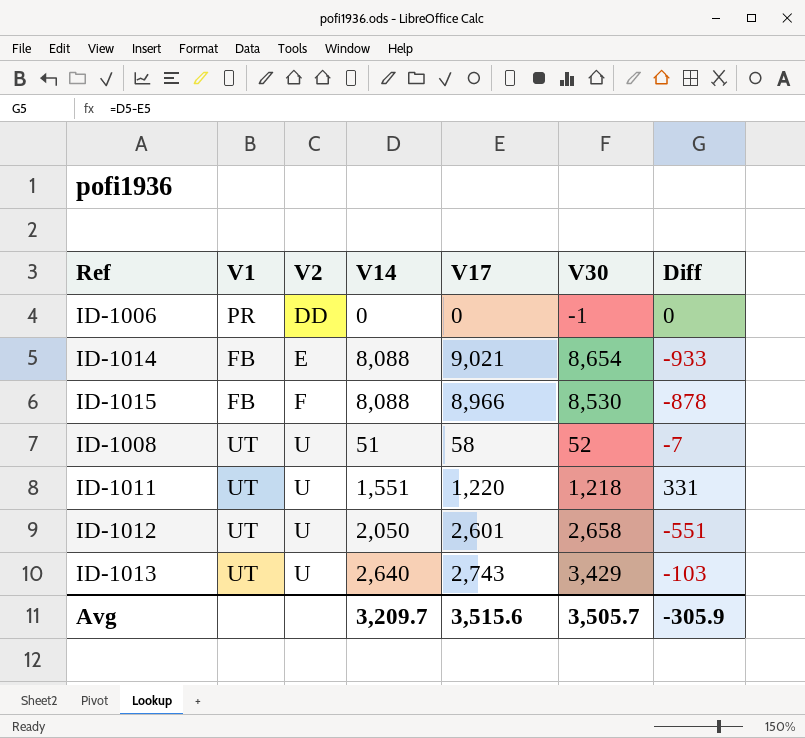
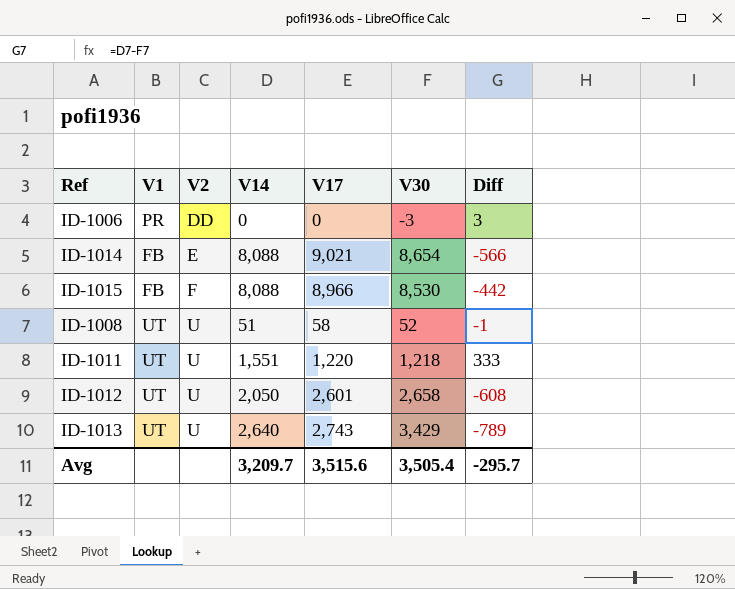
column Diff | formula: [V14] - [V17] -> [V14] - [V30]
ID-1006 | V30: -1 -> -3
Avg | V30: 3,505.7 -> 3,505.4
Avg | Diff: -305.9 -> -295.7

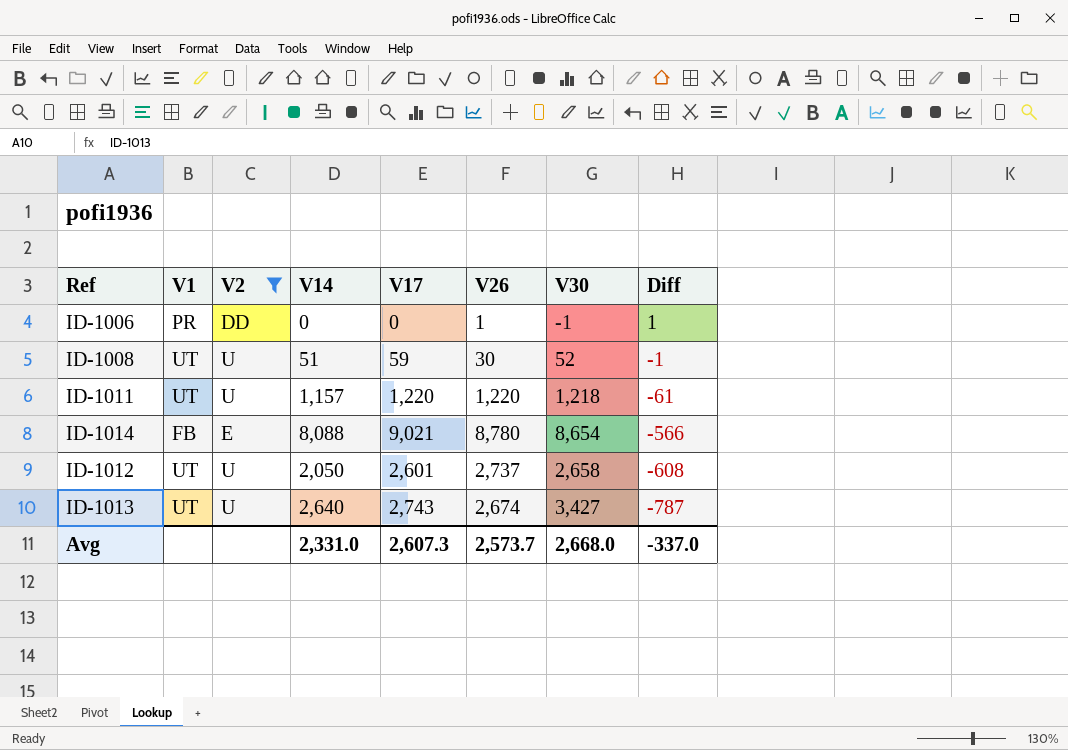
filter: none -> V2 != F
row order: V2 ascending -> Diff descending
column V26 | position: none -> 6
ID-1006 | V30: -3 -> -1
ID-1006 | Diff: 3 -> 1
ID-1008 | V17: 58 -> 59
ID-1011 | V14: 1,551 -> 1,157
ID-1011 | Diff: 333 -> -61
ID-1013 | V30: 3,429 -> 3,427
ID-1013 | Diff: -789 -> -787
Avg | V14: 3,209.7 -> 2,331.0
Avg | V17: 3,515.6 -> 2,607.3
Avg | V30: 3,505.4 -> 2,668.0
Avg | Diff: -295.7 -> -337.0

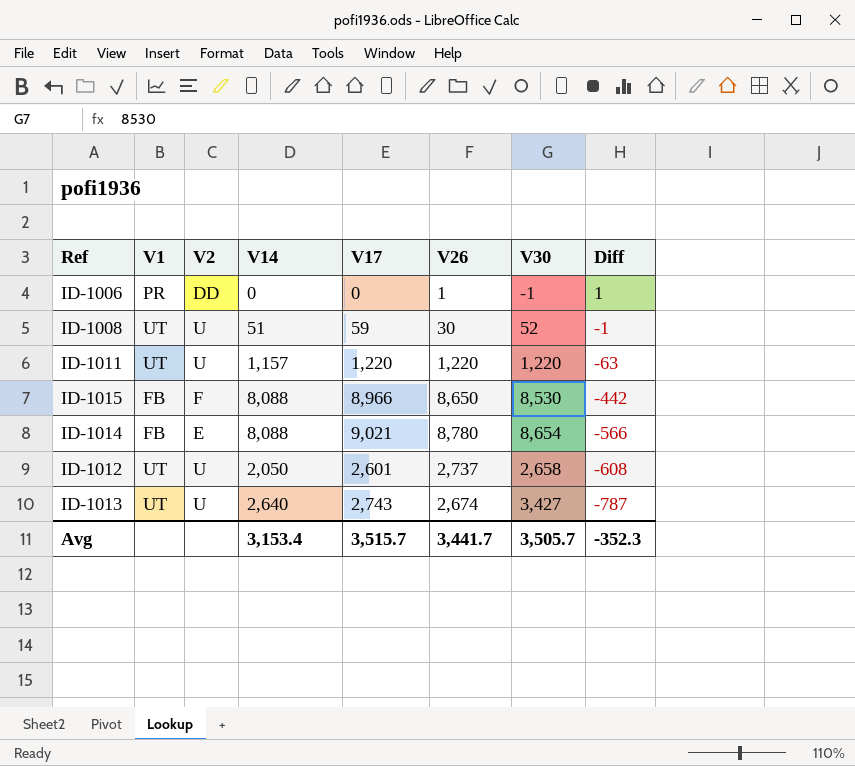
filter: V2 != F -> none
ID-1011 | V30: 1,218 -> 1,220
ID-1011 | Diff: -61 -> -63
Avg | V14: 2,331.0 -> 3,153.4
Avg | V17: 2,607.3 -> 3,515.7
Avg | V26: 2,573.7 -> 3,441.7
Avg | V30: 2,668.0 -> 3,505.7
Avg | Diff: -337.0 -> -352.3

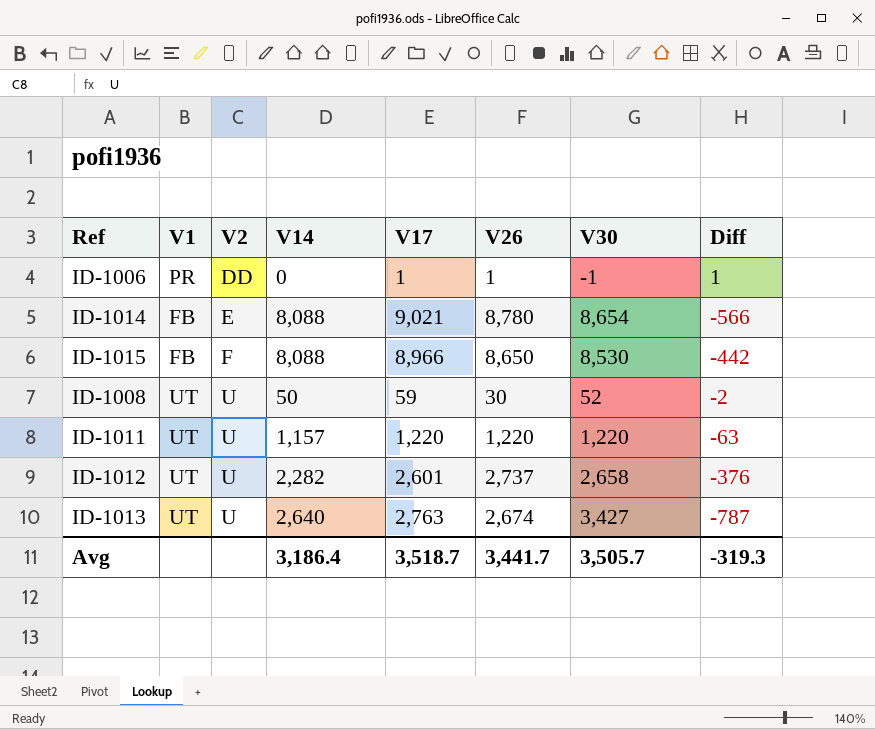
row order: Diff descending -> V2 ascending
ID-1006 | V17: 0 -> 1
ID-1008 | V14: 51 -> 50
ID-1008 | Diff: -1 -> -2
ID-1012 | V14: 2,050 -> 2,282
ID-1012 | Diff: -608 -> -376
ID-1013 | V17: 2,743 -> 2,763
Avg | V14: 3,153.4 -> 3,186.4
Avg | V17: 3,515.7 -> 3,518.7
Avg | Diff: -352.3 -> -319.3

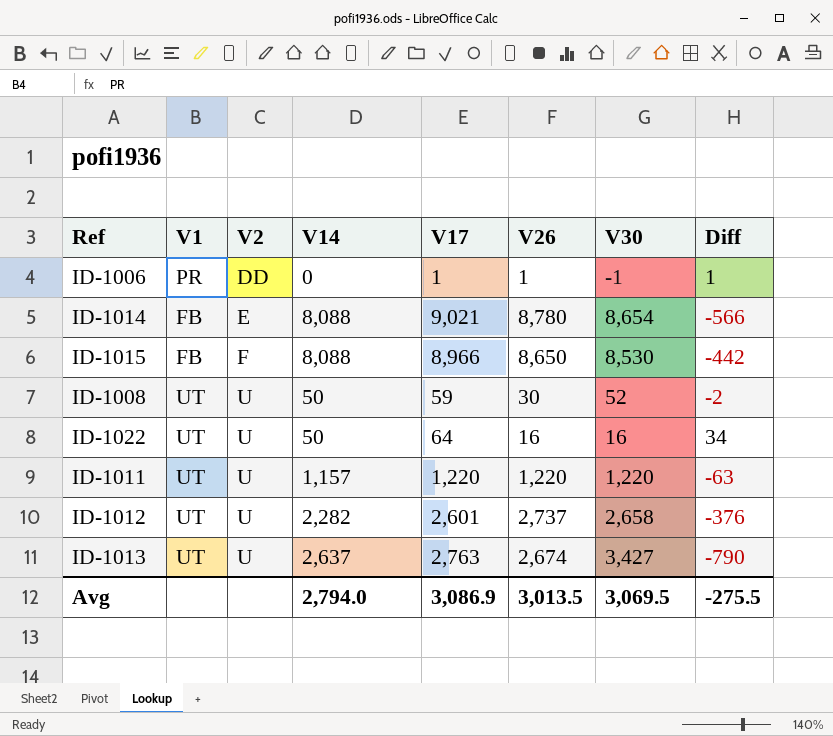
row ID-1022: none -> UT | U | 50 | 64 | 16 | 16 | 34
ID-1013 | V14: 2,640 -> 2,637
ID-1013 | Diff: -787 -> -790
Avg | V14: 3,186.4 -> 2,794.0
Avg | V17: 3,518.7 -> 3,086.9
Avg | V26: 3,441.7 -> 3,013.5
Avg | V30: 3,505.7 -> 3,069.5
Avg | Diff: -319.3 -> -275.5

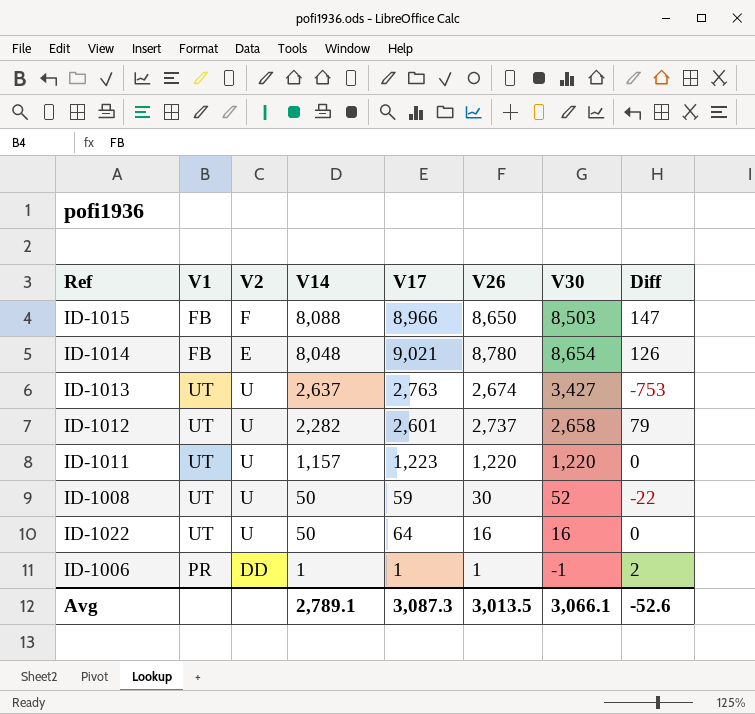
row order: V2 ascending -> V14 descending
column Diff | formula: [V14] - [V30] -> [V26] - [V30]
ID-1015 | V30: 8,530 -> 8,503
ID-1014 | V14: 8,088 -> 8,048
ID-1011 | V17: 1,220 -> 1,223
ID-1006 | V14: 0 -> 1
Avg | V14: 2,794.0 -> 2,789.1
Avg | V17: 3,086.9 -> 3,087.3
Avg | V30: 3,069.5 -> 3,066.1
Avg | Diff: -275.5 -> -52.6

